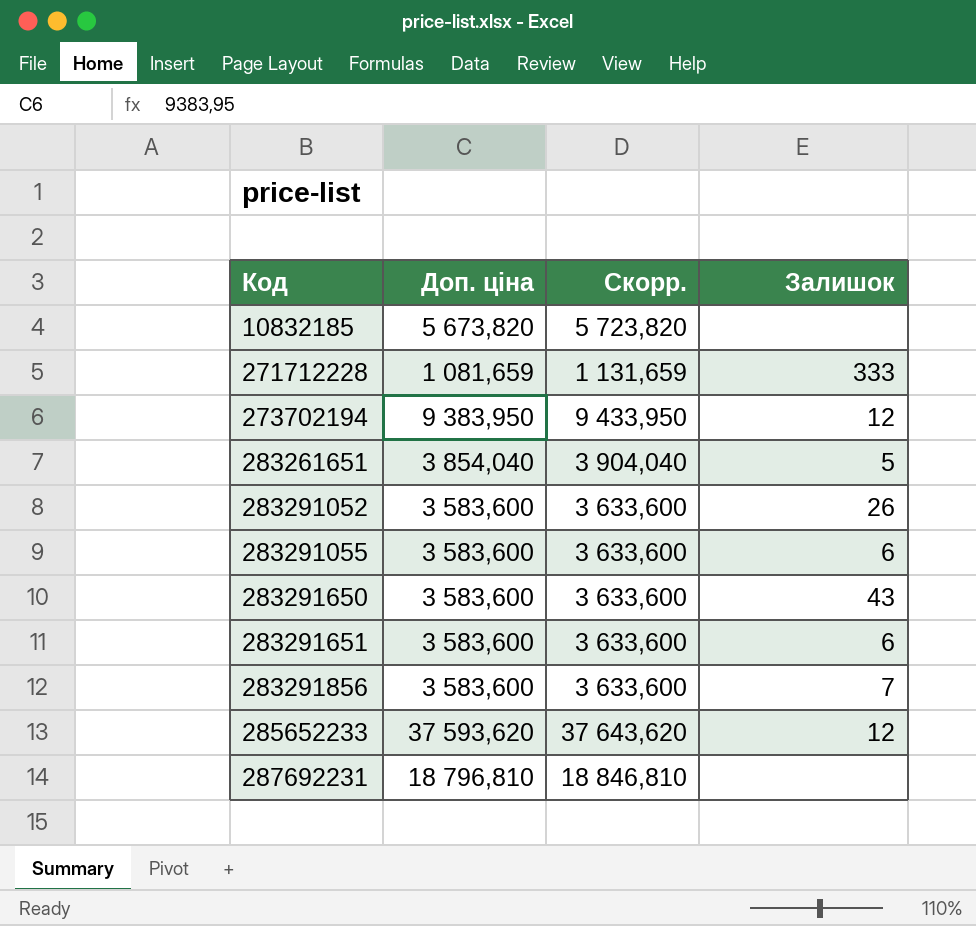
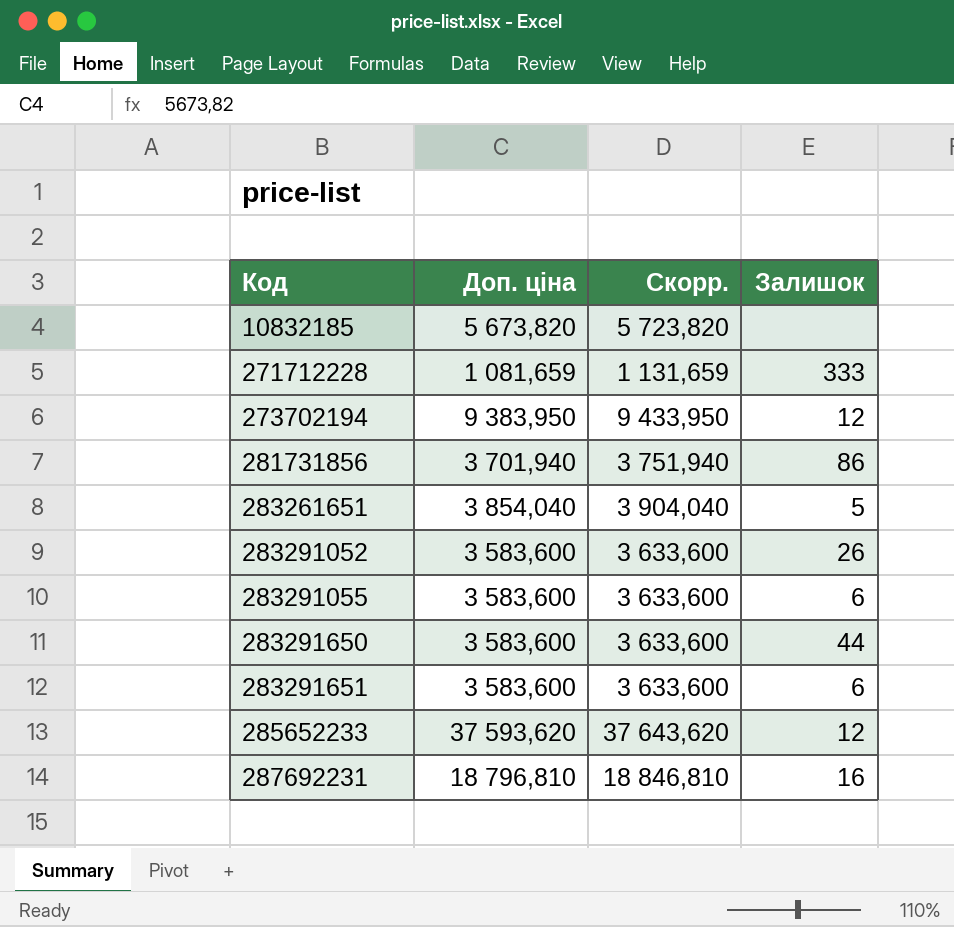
row 283291856: 3 583,600 | 3 633,600 | 7 -> none
row 281731856: none -> 3 701,940 | 3 751,940 | 86
283291650 | Залишок: 43 -> 44
287692231 | Залишок: none -> 16

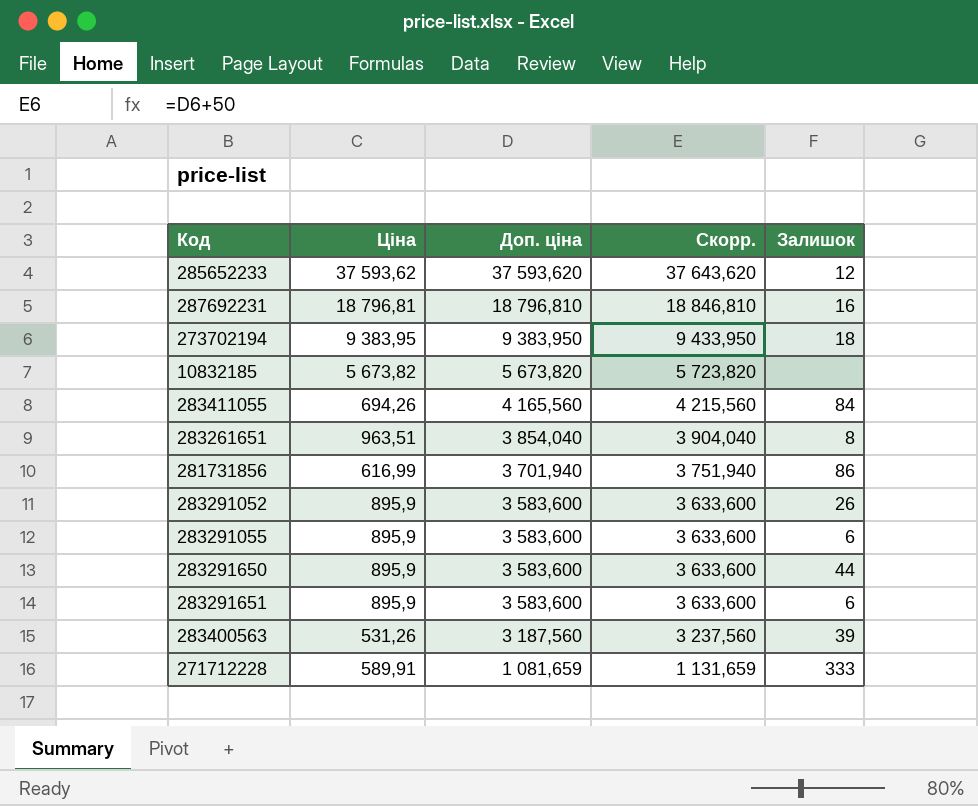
row order: Код ascending -> Доп. ціна descending
column Ціна | position: none -> 2
273702194 | Залишок: 12 -> 18
row 283411055: none -> 694,26 | 4 165,560 | 4 215,560 | 84
283261651 | Залишок: 5 -> 8
row 283400563: none -> 531,26 | 3 187,560 | 3 237,560 | 39

